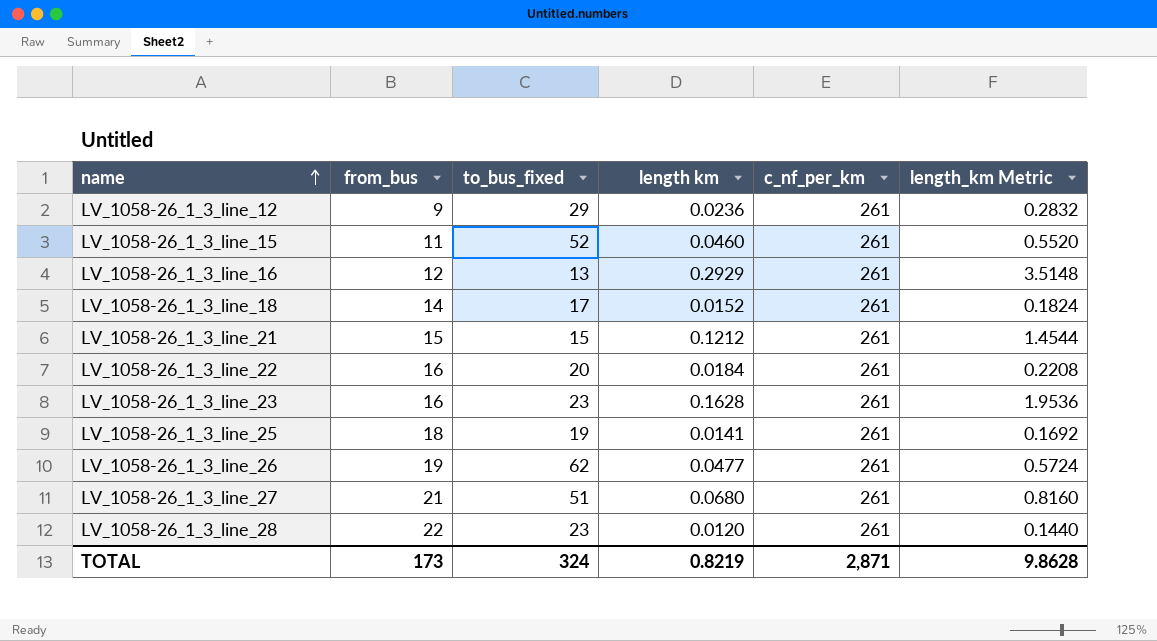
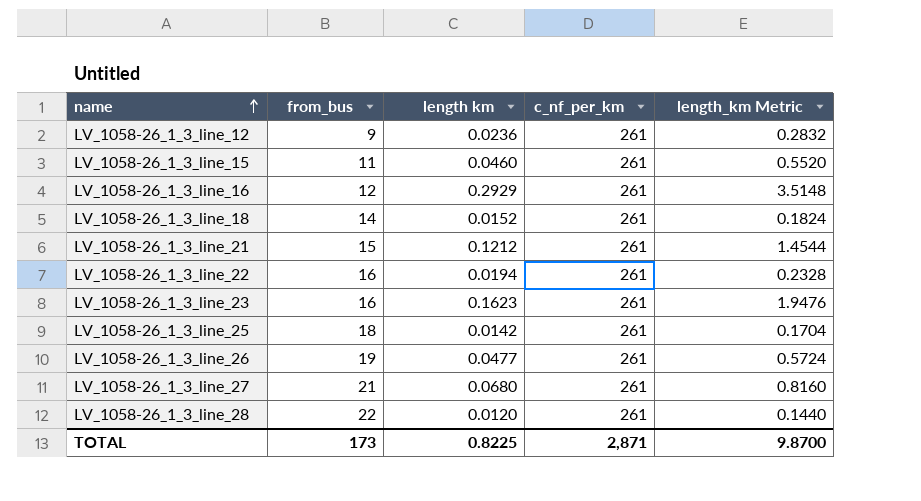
column to_bus_fixed | position: 3 -> none
LV_1058-26_1_3_line_22 | length km: 0.0184 -> 0.0194
LV_1058-26_1_3_line_22 | length_km Metric: 0.2208 -> 0.2328
LV_1058-26_1_3_line_23 | length km: 0.1628 -> 0.1623
LV_1058-26_1_3_line_23 | length_km Metric: 1.9536 -> 1.9476
LV_1058-26_1_3_line_25 | length km: 0.0141 -> 0.0142
LV_1058-26_1_3_line_25 | length_km Metric: 0.1692 -> 0.1704
TOTAL | length km: 0.8219 -> 0.8225
TOTAL | length_km Metric: 9.8628 -> 9.8700

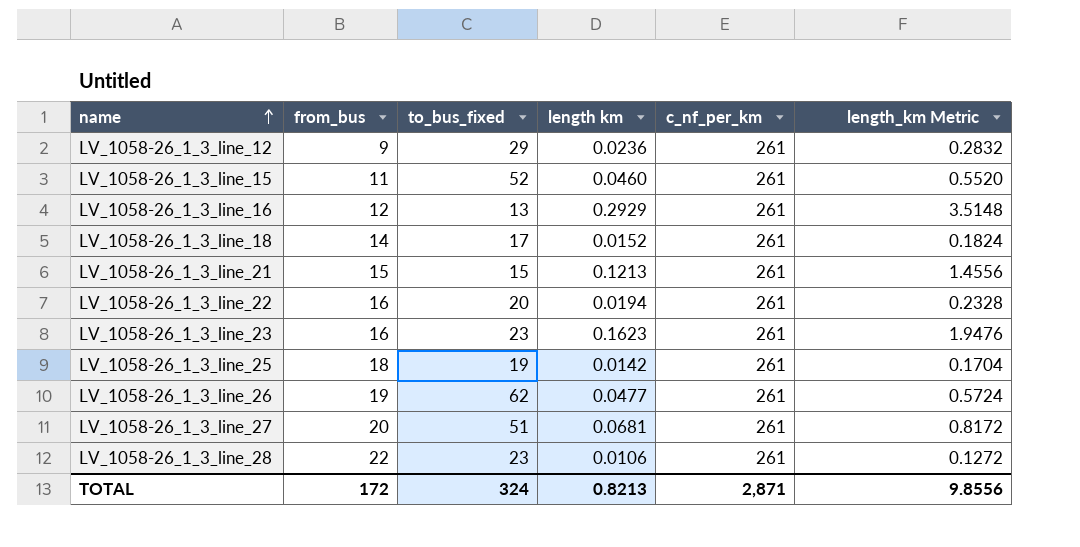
column to_bus_fixed | position: none -> 3
LV_1058-26_1_3_line_21 | length km: 0.1212 -> 0.1213
LV_1058-26_1_3_line_21 | length_km Metric: 1.4544 -> 1.4556
LV_1058-26_1_3_line_27 | from_bus: 21 -> 20
LV_1058-26_1_3_line_27 | length km: 0.0680 -> 0.0681
LV_1058-26_1_3_line_27 | length_km Metric: 0.8160 -> 0.8172
LV_1058-26_1_3_line_28 | length km: 0.0120 -> 0.0106
LV_1058-26_1_3_line_28 | length_km Metric: 0.1440 -> 0.1272
TOTAL | from_bus: 173 -> 172
TOTAL | length km: 0.8225 -> 0.8213
TOTAL | length_km Metric: 9.8700 -> 9.8556

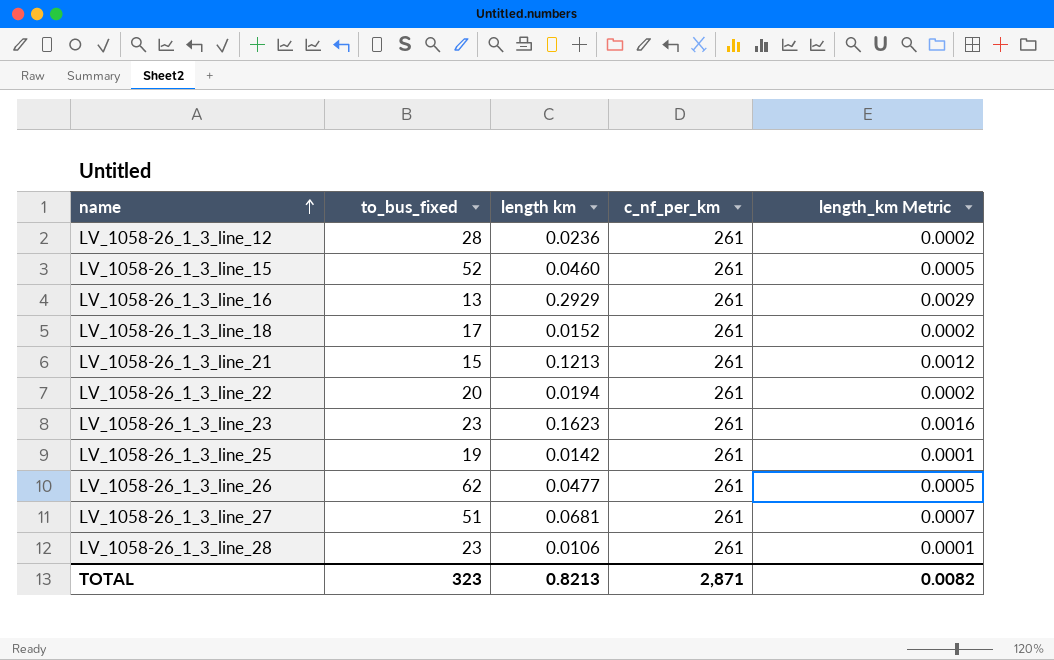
column from_bus | position: 2 -> none
column length_km Metric | formula: [length km] * 12 -> [length km] * 0.01
LV_1058-26_1_3_line_12 | to_bus_fixed: 29 -> 28
TOTAL | to_bus_fixed: 324 -> 323
TOTAL | length_km Metric: 9.8556 -> 0.0082

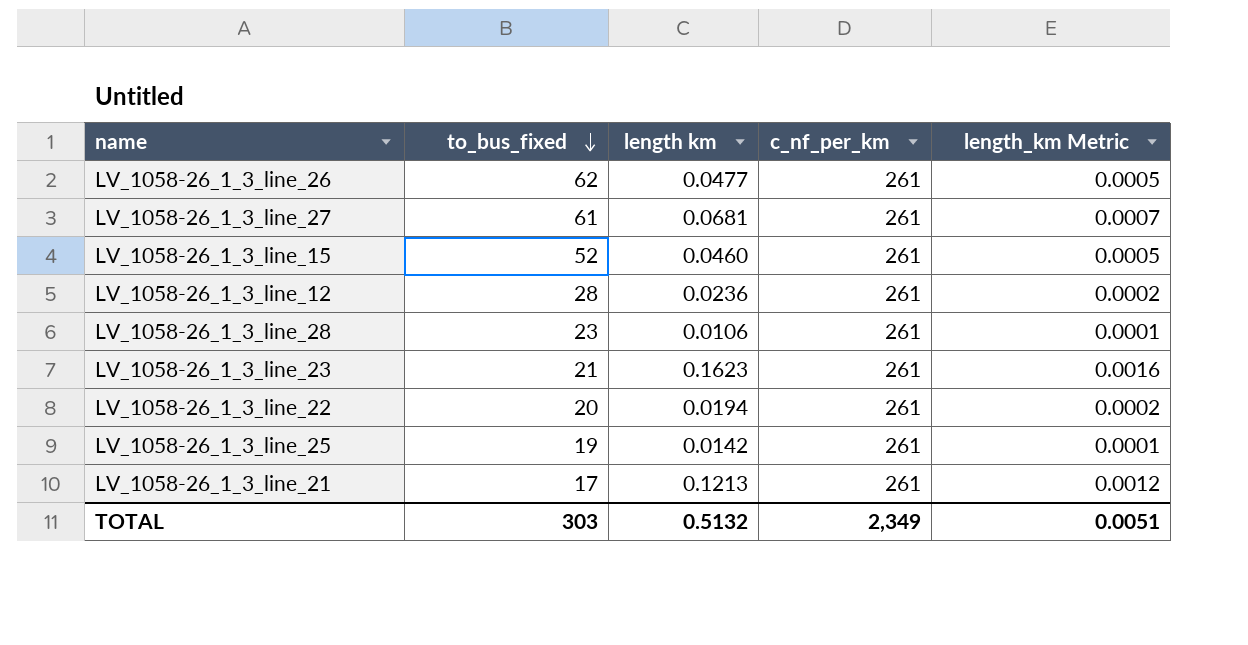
row order: name ascending -> to_bus_fixed descending
row LV_1058-26_1_3_line_16: 13 | 0.2929 | 261 | 0.0029 -> none
row LV_1058-26_1_3_line_18: 17 | 0.0152 | 261 | 0.0002 -> none
LV_1058-26_1_3_line_27 | to_bus_fixed: 51 -> 61
LV_1058-26_1_3_line_23 | to_bus_fixed: 23 -> 21
LV_1058-26_1_3_line_21 | to_bus_fixed: 15 -> 17
TOTAL | to_bus_fixed: 323 -> 303
TOTAL | length km: 0.8213 -> 0.5132
TOTAL | c_nf_per_km: 2,871 -> 2,349
TOTAL | length_km Metric: 0.0082 -> 0.0051

